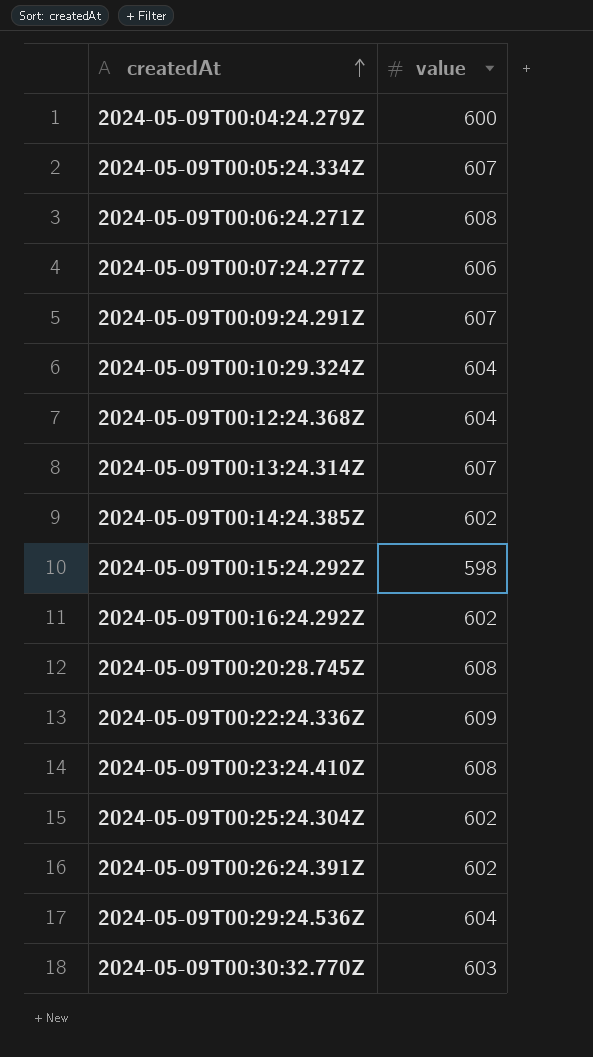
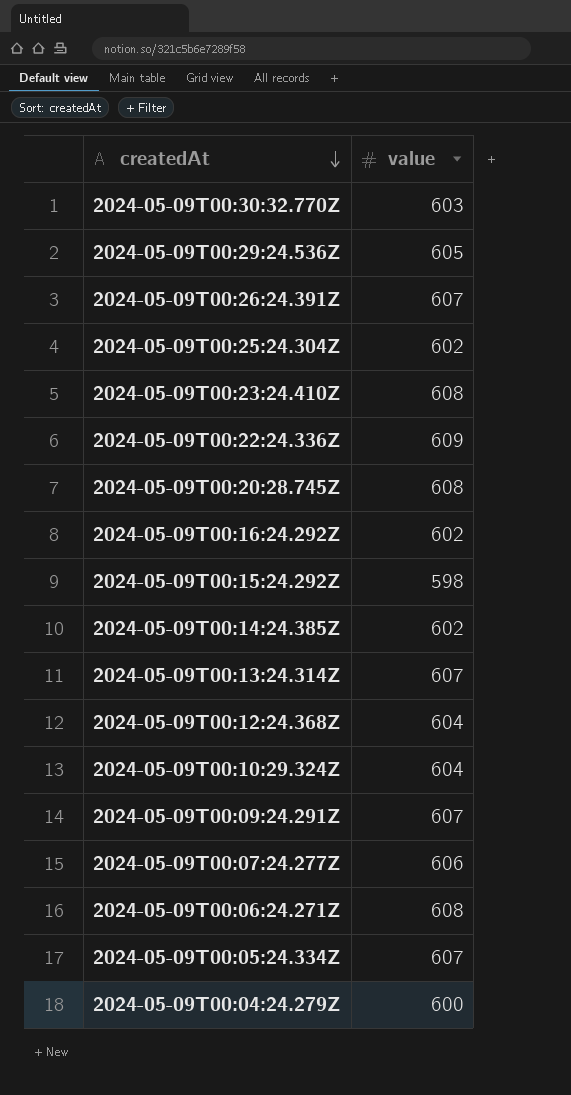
row order: createdAt ascending -> createdAt descending
2024-05-09T00:29:24.536Z | value: 604 -> 605
2024-05-09T00:26:24.391Z | value: 602 -> 607

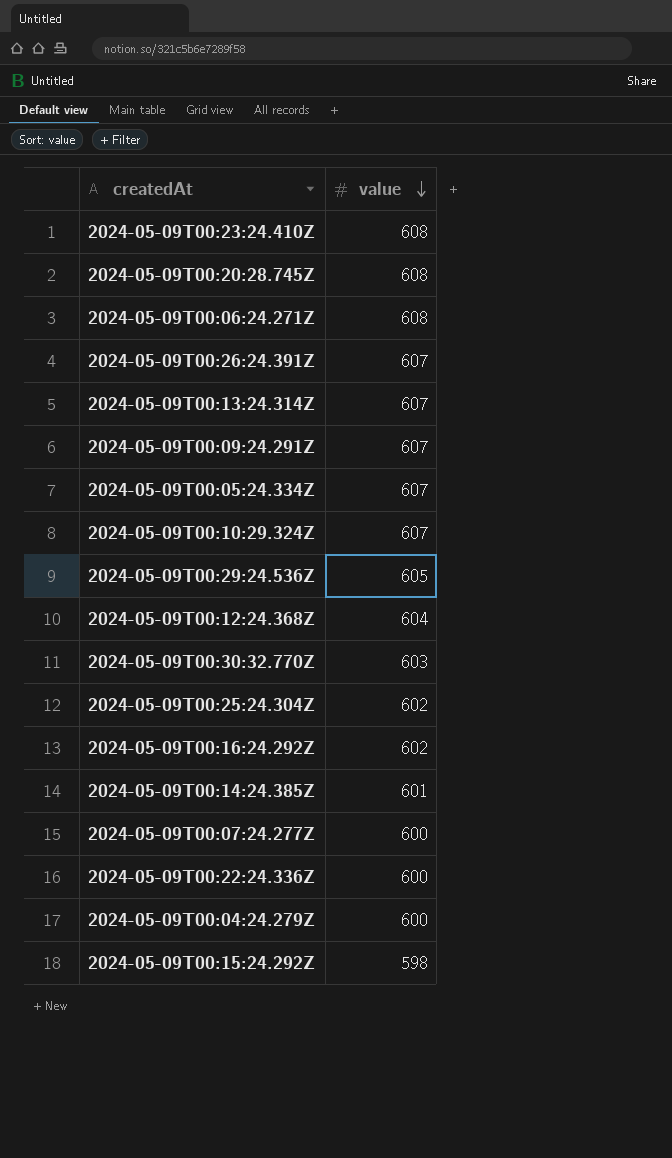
row order: createdAt descending -> value descending
2024-05-09T00:10:29.324Z | value: 604 -> 607
2024-05-09T00:14:24.385Z | value: 602 -> 601
2024-05-09T00:07:24.277Z | value: 606 -> 600
2024-05-09T00:22:24.336Z | value: 609 -> 600

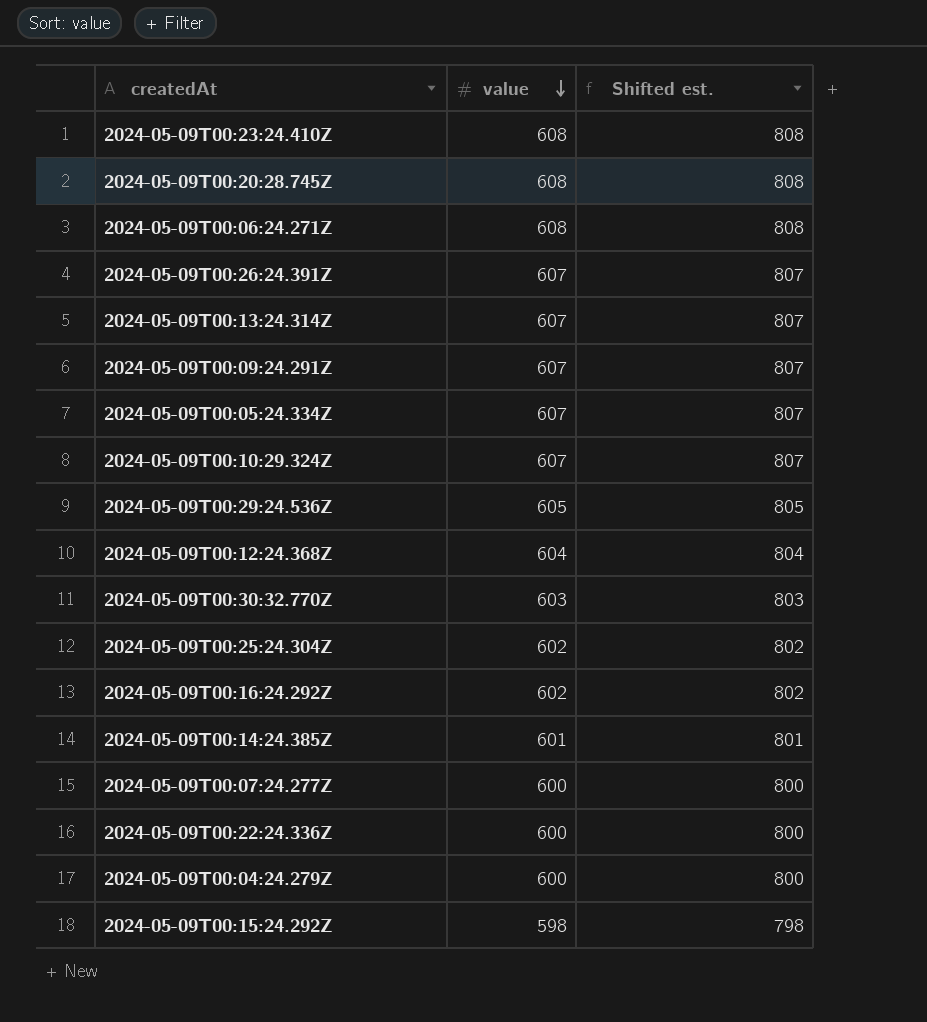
column Shifted est. | formula: none -> [value] + 200

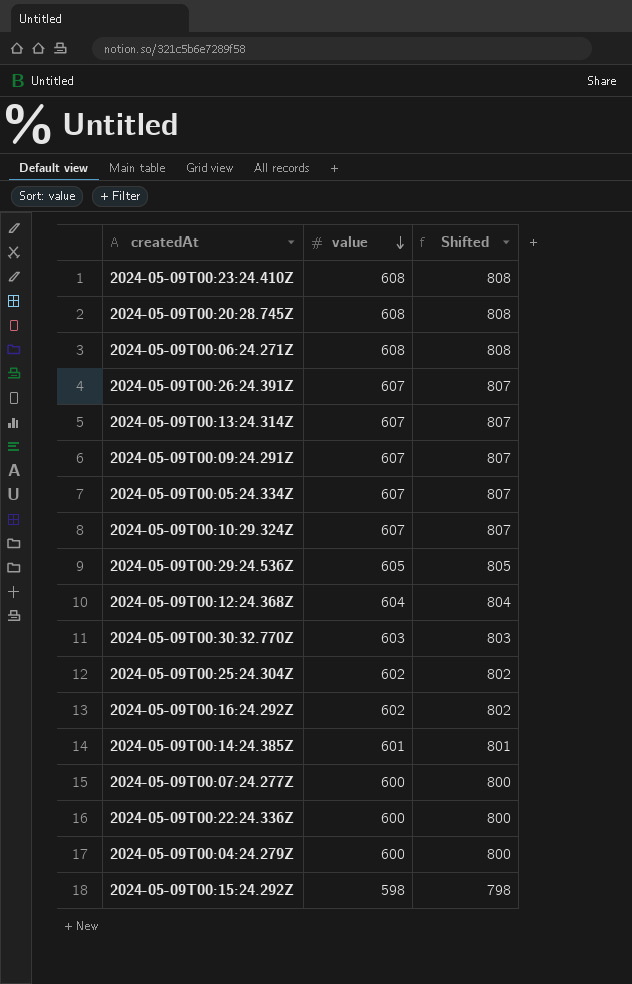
column name: Shifted est. -> Shifted

